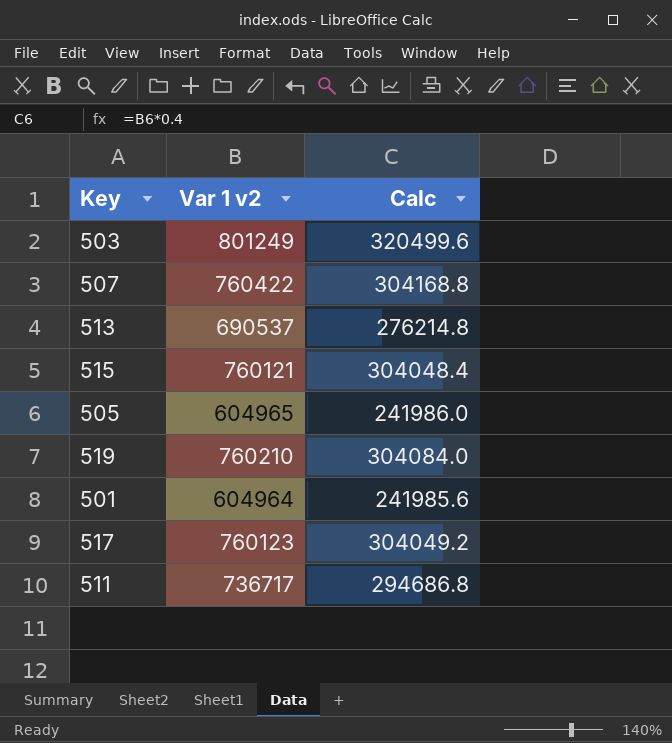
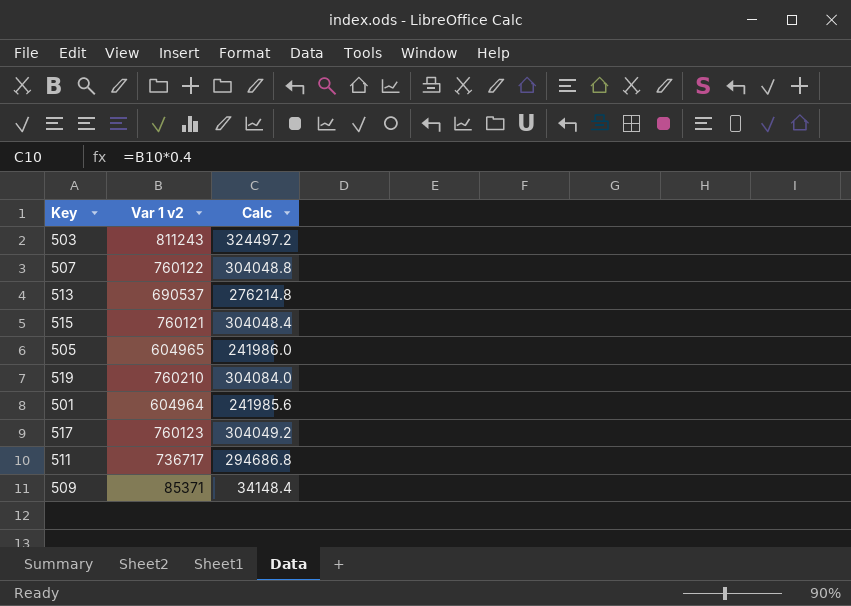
503 | Var 1 v2: 801249 -> 811243
503 | Calc: 320499.6 -> 324497.2
507 | Var 1 v2: 760422 -> 760122
507 | Calc: 304168.8 -> 304048.8
row 509: none -> 85371 | 34148.4

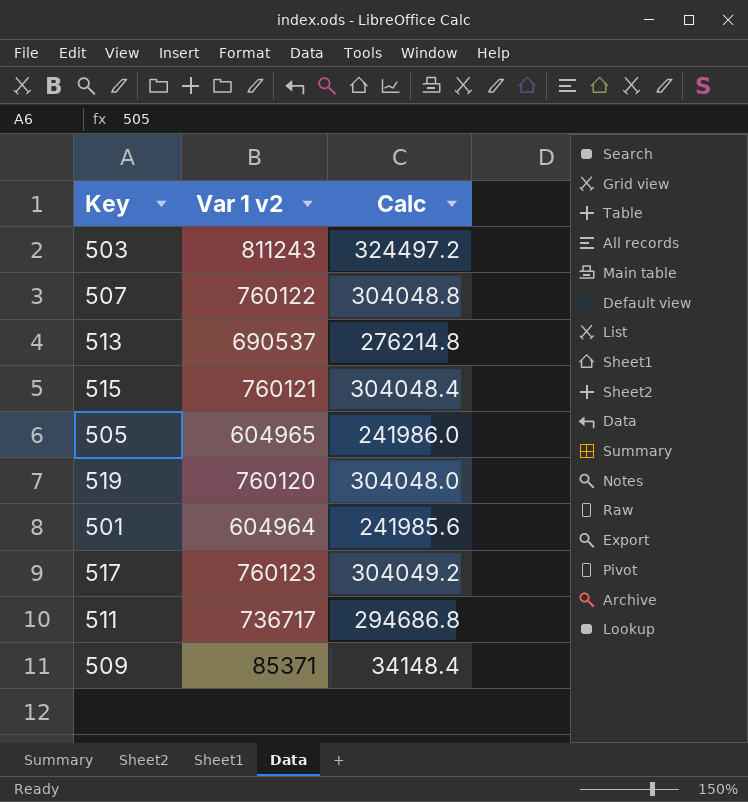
519 | Var 1 v2: 760210 -> 760120
519 | Calc: 304084.0 -> 304048.0

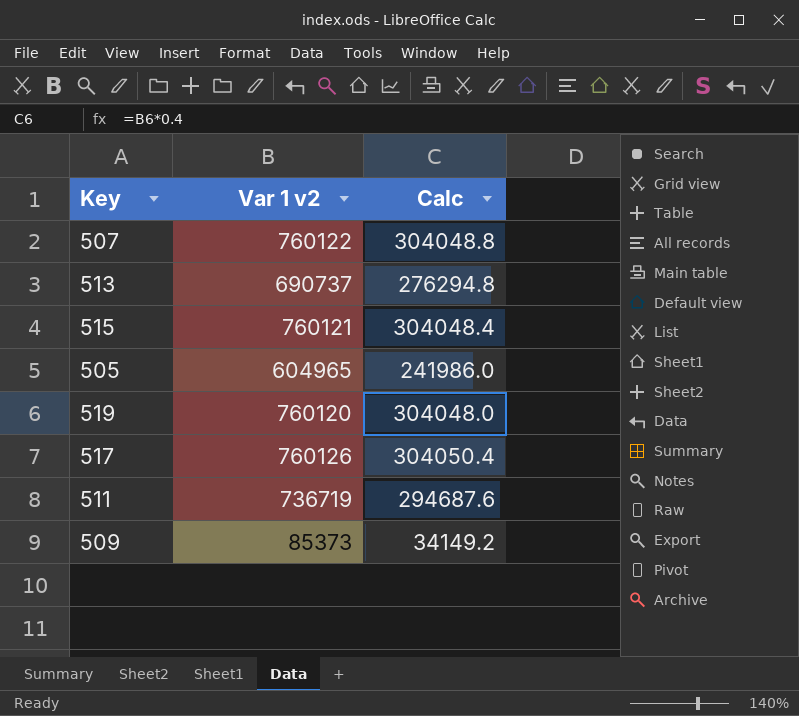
row 503: 811243 | 324497.2 -> none
row 501: 604964 | 241985.6 -> none
513 | Var 1 v2: 690537 -> 690737
513 | Calc: 276214.8 -> 276294.8
517 | Var 1 v2: 760123 -> 760126
517 | Calc: 304049.2 -> 304050.4
511 | Var 1 v2: 736717 -> 736719
511 | Calc: 294686.8 -> 294687.6
509 | Var 1 v2: 85371 -> 85373
509 | Calc: 34148.4 -> 34149.2

